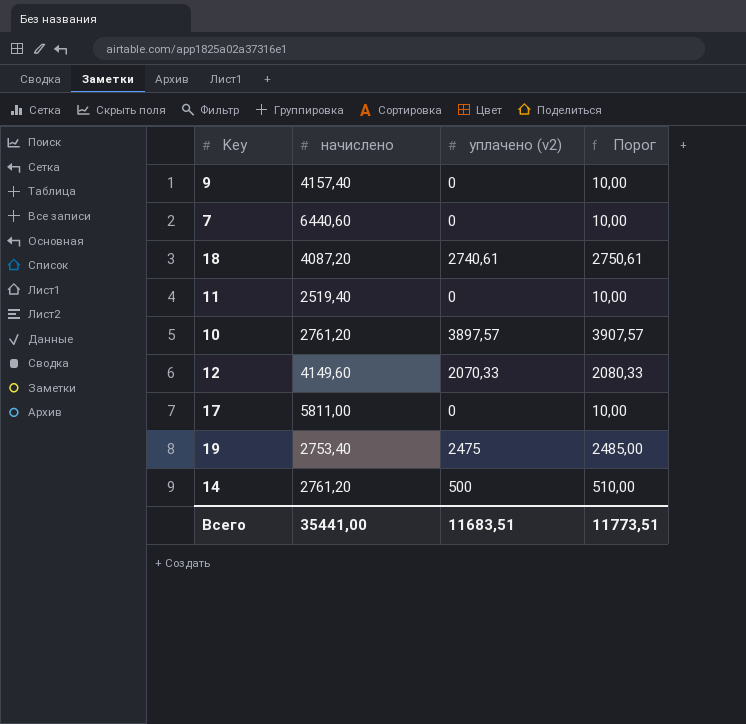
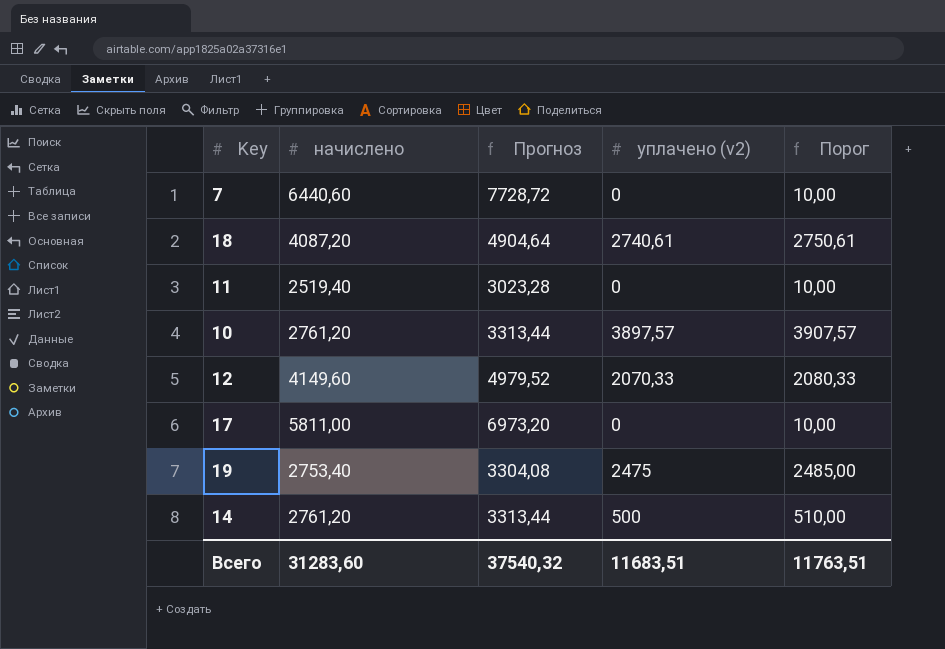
column Прогноз | formula: none -> [начислено] * 1,2
row 9: 4157,40 | 0 | 10,00 -> none
Всего | начислено: 35441,00 -> 31283,60
Всего | Порог: 11773,51 -> 11763,51

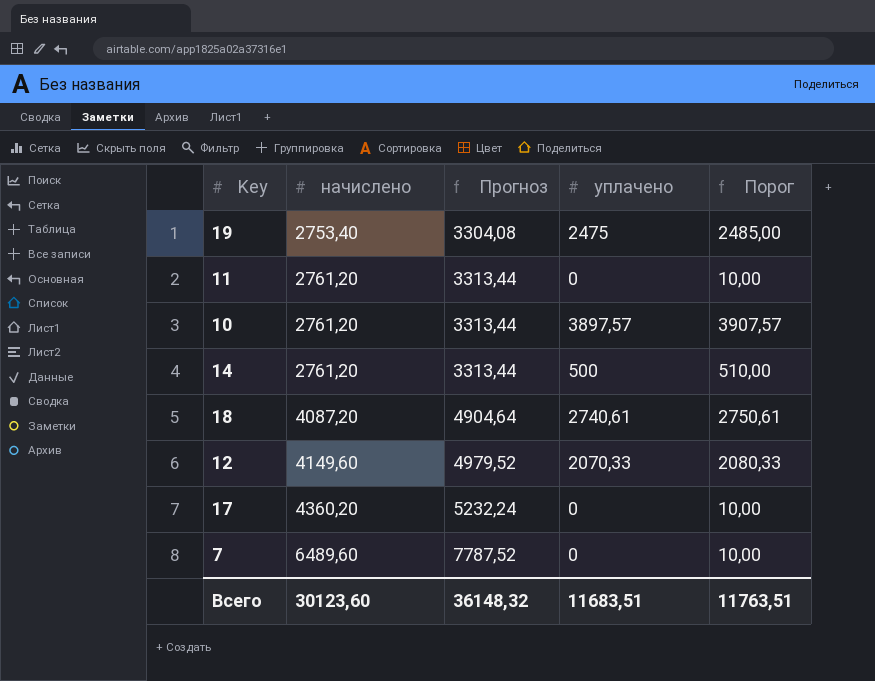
row order: none -> начислено ascending
column name: уплачено (v2) -> уплачено
11 | начислено: 2519,40 -> 2761,20
11 | Прогноз: 3023,28 -> 3313,44
17 | начислено: 5811,00 -> 4360,20
17 | Прогноз: 6973,20 -> 5232,24
7 | начислено: 6440,60 -> 6489,60
7 | Прогноз: 7728,72 -> 7787,52
Всего | начислено: 31283,60 -> 30123,60
Всего | Прогноз: 37540,32 -> 36148,32

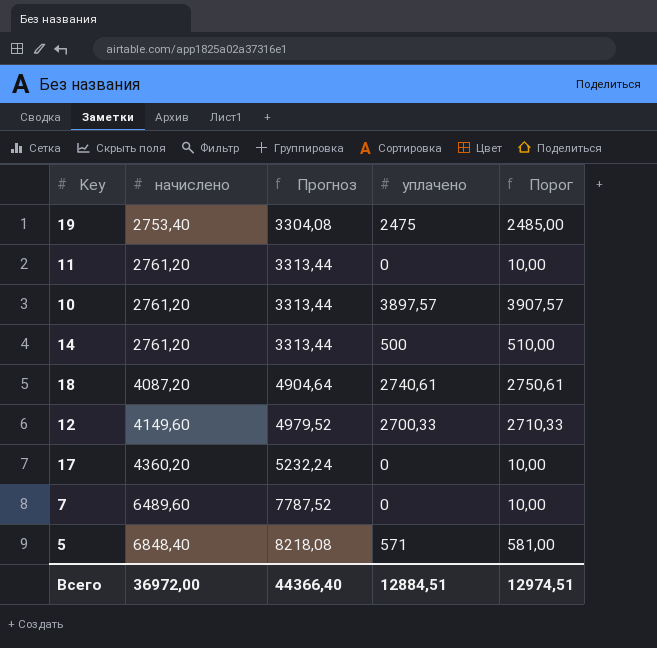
12 | уплачено: 2070,33 -> 2700,33
12 | Порог: 2080,33 -> 2710,33
row 5: none -> 6848,40 | 8218,08 | 571 | 581,00
Всего | начислено: 30123,60 -> 36972,00
Всего | Прогноз: 36148,32 -> 44366,40
Всего | уплачено: 11683,51 -> 12884,51
Всего | Порог: 11763,51 -> 12974,51

